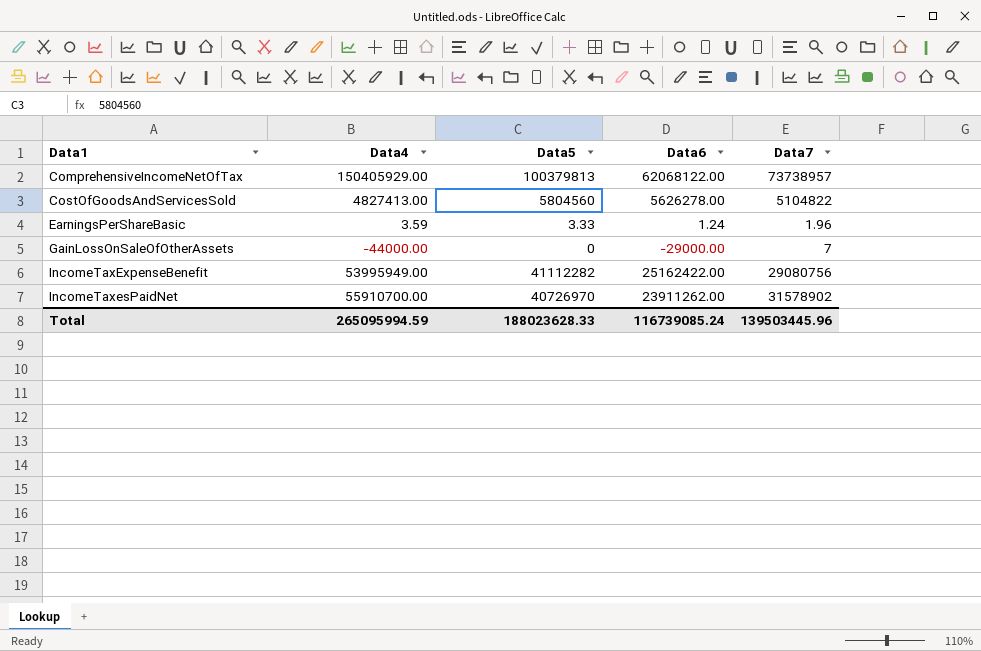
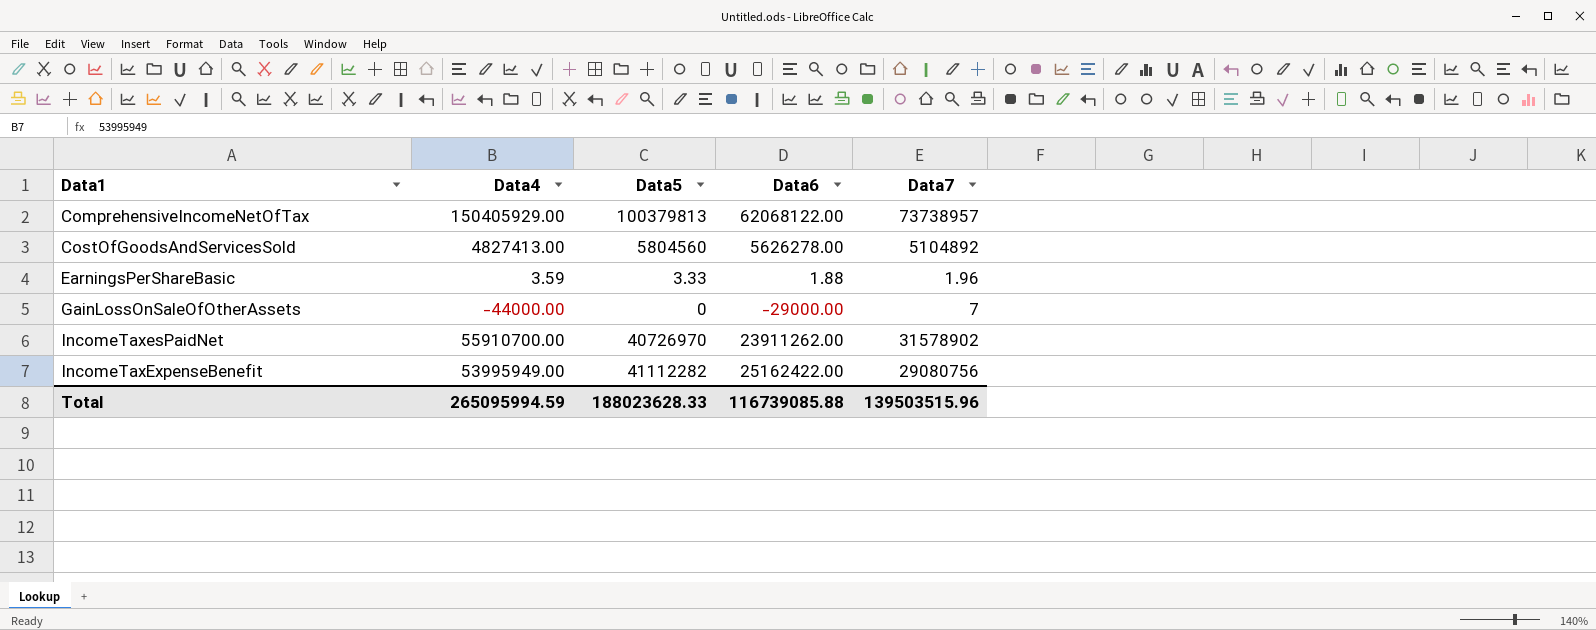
row order: none -> Data1 ascending
CostOfGoodsAndServicesSold | Data7: 5104822 -> 5104892
EarningsPerShareBasic | Data6: 1.24 -> 1.88
Total | Data6: 116739085.24 -> 116739085.88
Total | Data7: 139503445.96 -> 139503515.96

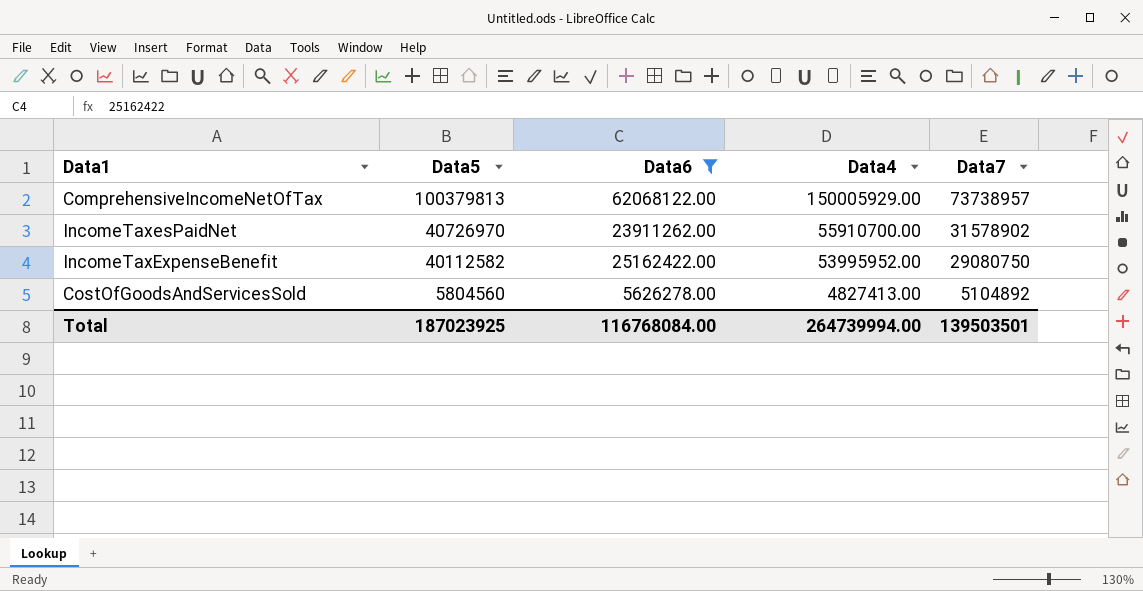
filter: none -> Data6 >= 5626278.00
row order: Data1 ascending -> Data5 descending
column Data4 | position: 2 -> 4
ComprehensiveIncomeNetOfTax | Data4: 150405929.00 -> 150005929.00
IncomeTaxExpenseBenefit | Data5: 41112282 -> 40112582
IncomeTaxExpenseBenefit | Data4: 53995949.00 -> 53995952.00
IncomeTaxExpenseBenefit | Data7: 29080756 -> 29080750
Total | Data5: 188023628.33 -> 187023925
Total | Data6: 116739085.88 -> 116768084.00
Total | Data4: 265095994.59 -> 264739994.00
Total | Data7: 139503515.96 -> 139503501

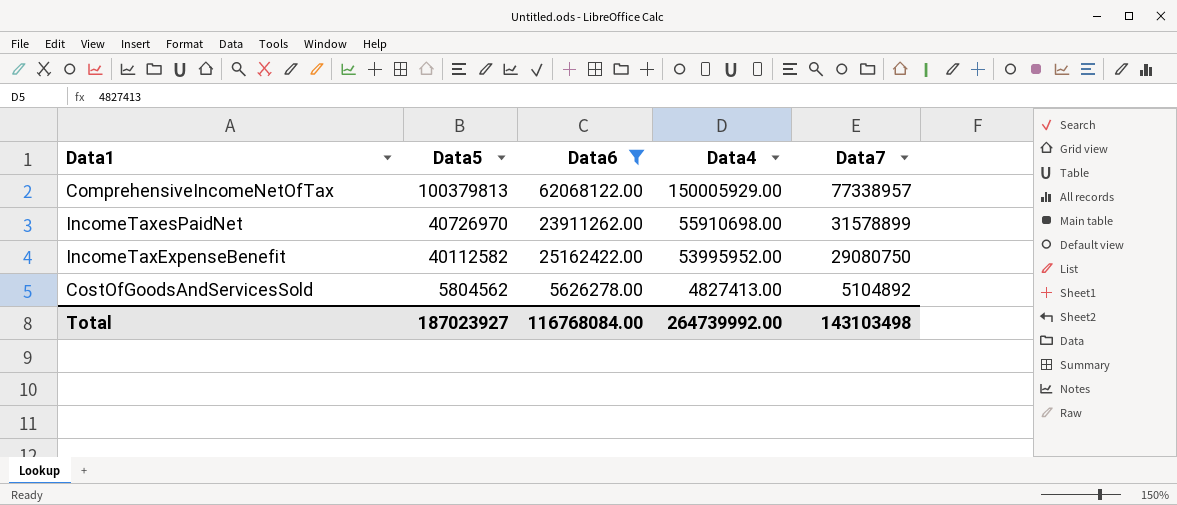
ComprehensiveIncomeNetOfTax | Data7: 73738957 -> 77338957
IncomeTaxesPaidNet | Data4: 55910700.00 -> 55910698.00
IncomeTaxesPaidNet | Data7: 31578902 -> 31578899
CostOfGoodsAndServicesSold | Data5: 5804560 -> 5804562
Total | Data5: 187023925 -> 187023927
Total | Data4: 264739994.00 -> 264739992.00
Total | Data7: 139503501 -> 143103498

